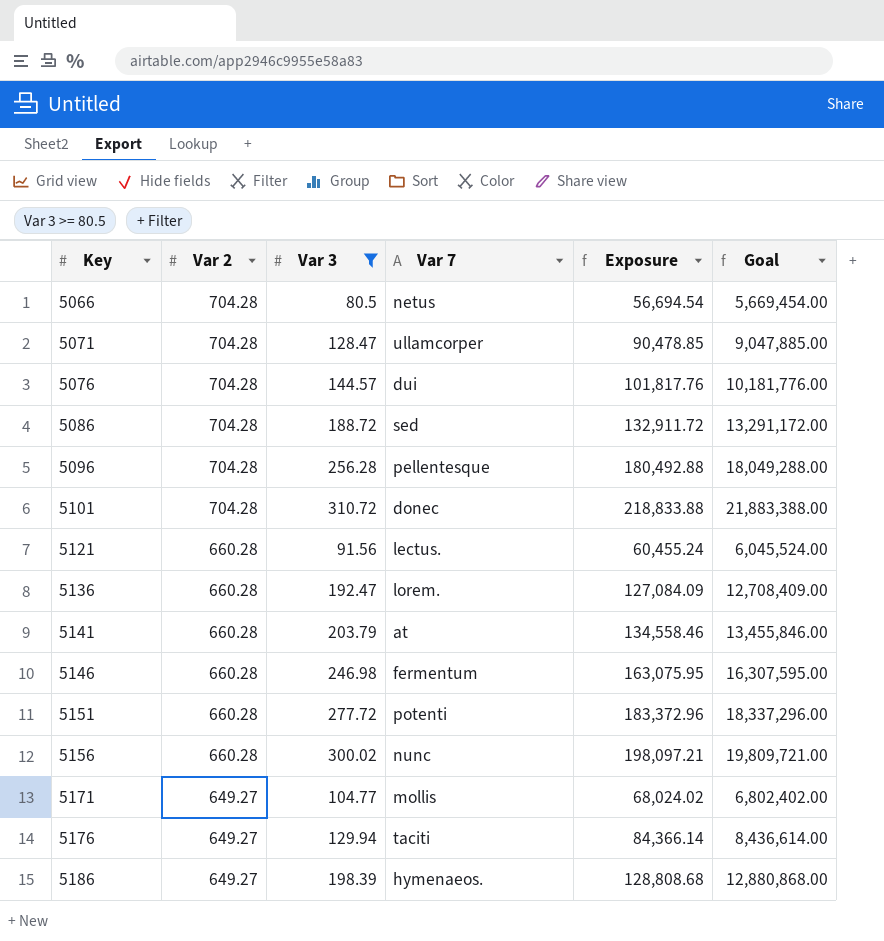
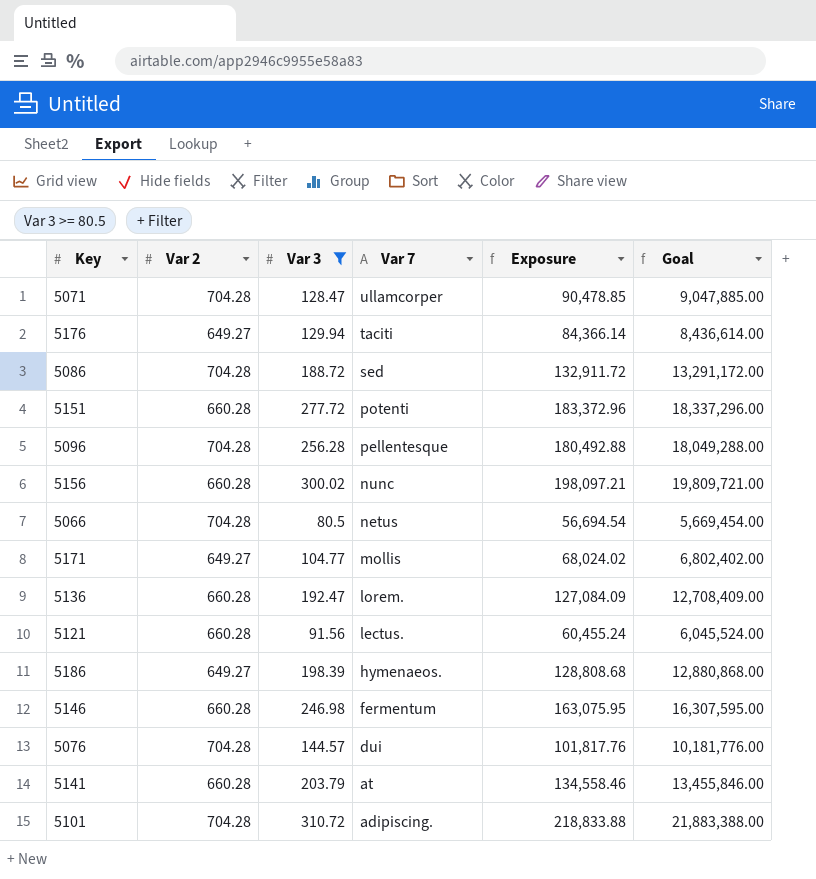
row order: Key ascending -> Var 7 descending
5101 | Var 7: donec -> adipiscing.

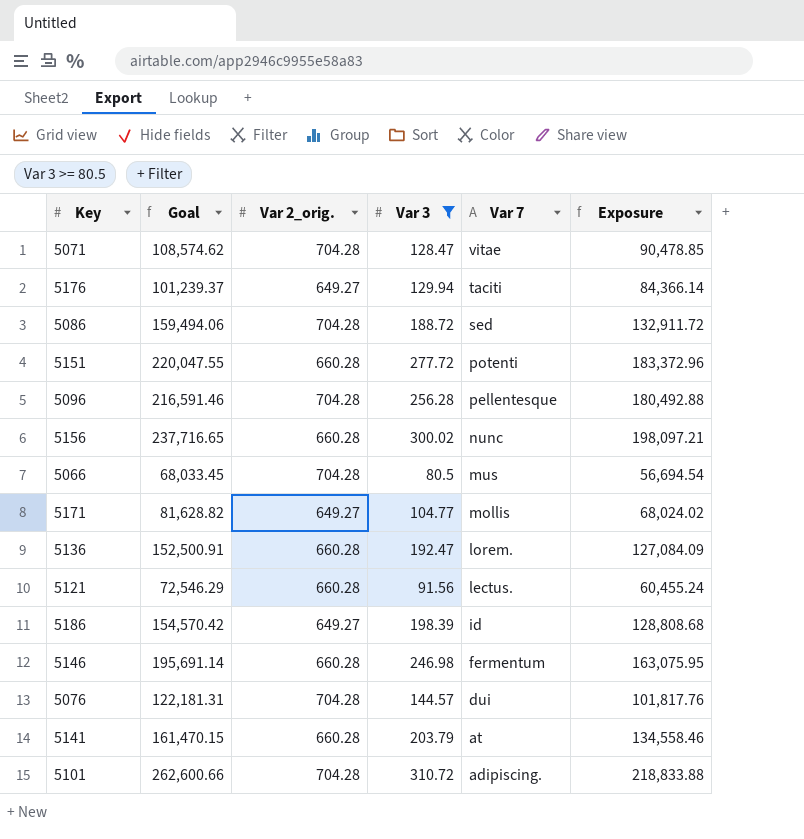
column Goal | formula: [Exposure] * 100 -> [Exposure] * 1.2
column Goal | position: 6 -> 2
column name: Var 2 -> Var 2_orig.
5071 | Var 7: ullamcorper -> vitae
5066 | Var 7: netus -> mus
5186 | Var 7: hymenaeos. -> id

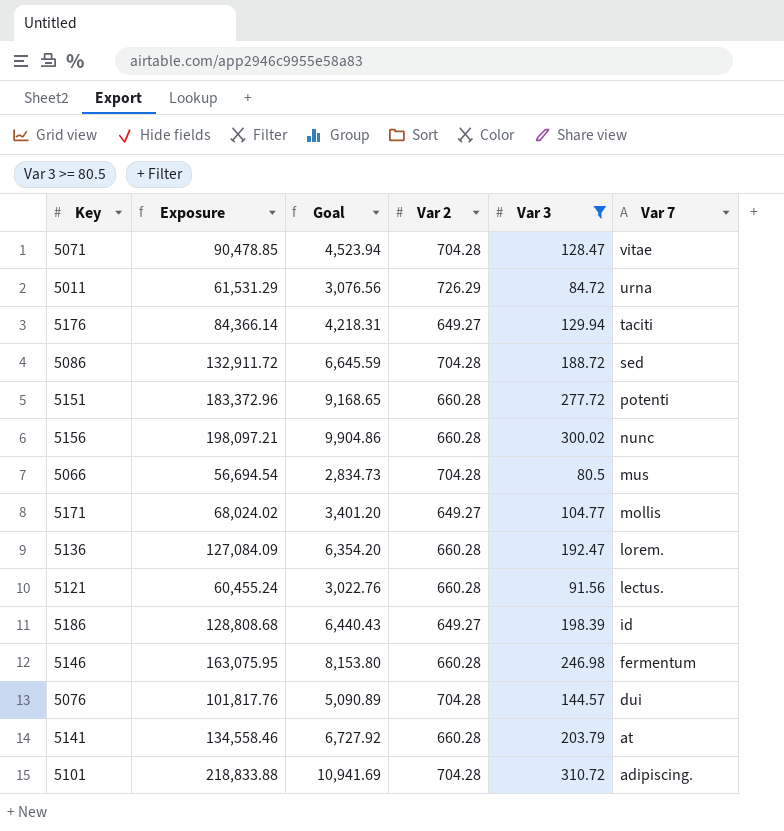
column Exposure | position: 6 -> 2
column Goal | formula: [Exposure] * 1.2 -> [Exposure] * 0.05
column name: Var 2_orig. -> Var 2
row 5096: 216,591.46 | 704.28 | 256.28 | pellentesque | 180,492.88 -> none
row 5011: none -> 61,531.29 | 3,076.56 | 726.29 | 84.72 | urna

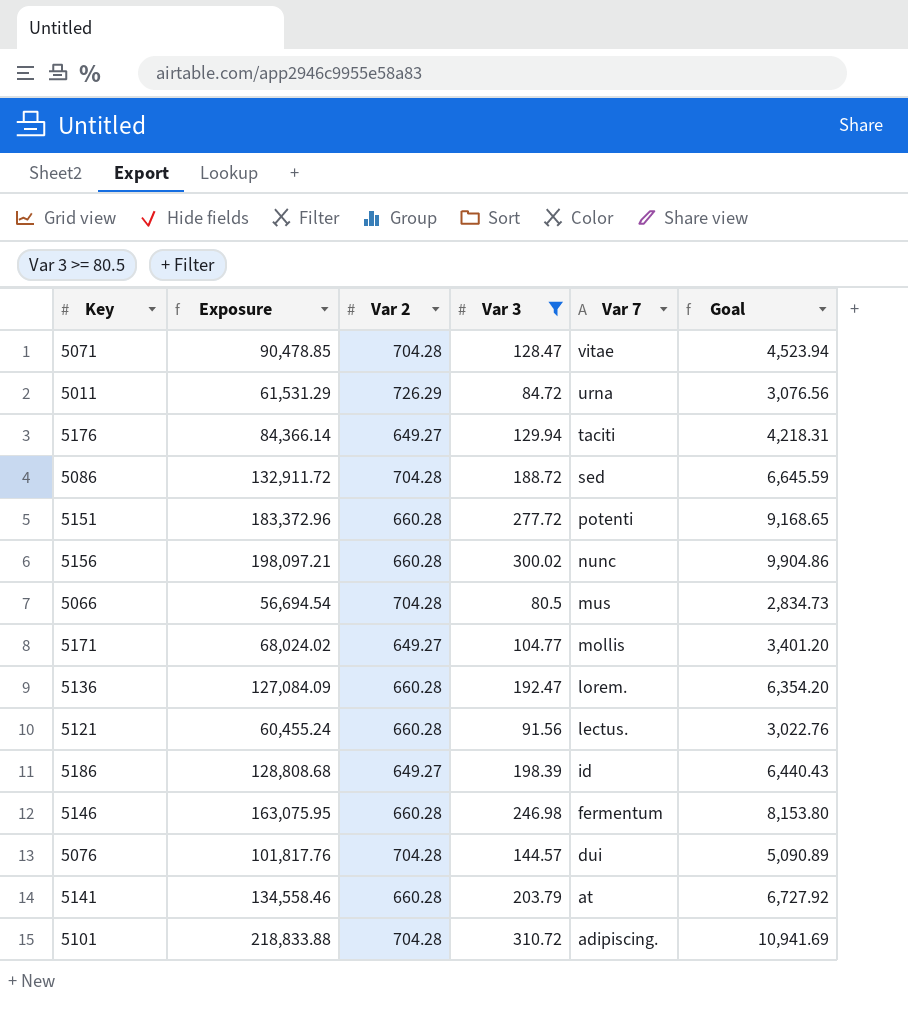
column Goal | position: 3 -> 6

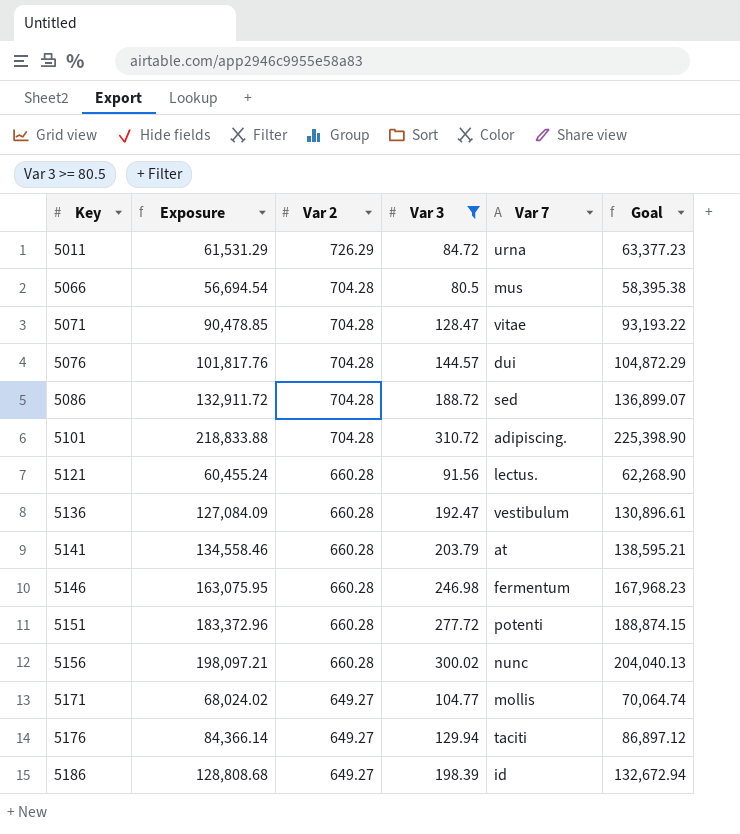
row order: Var 7 descending -> Key ascending
column Goal | formula: [Exposure] * 0.05 -> [Exposure] * 1.03
5136 | Var 7: lorem. -> vestibulum

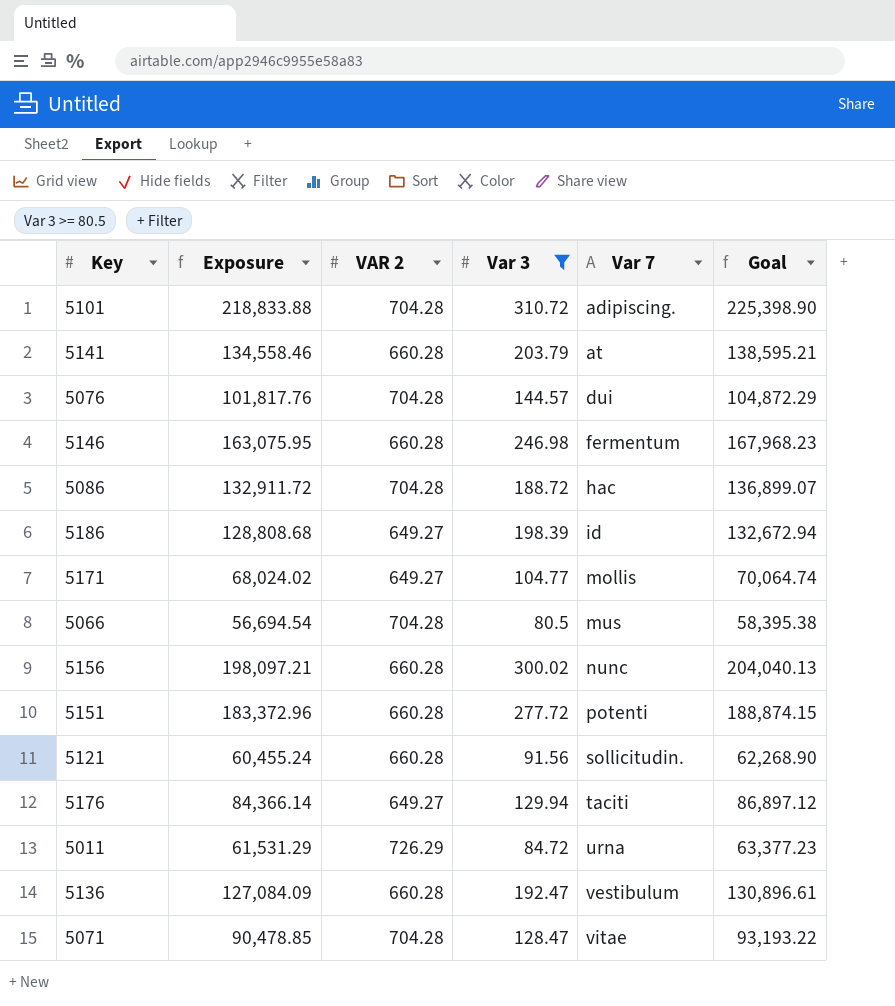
row order: Key ascending -> Var 7 ascending
column name: Var 2 -> VAR 2
5086 | Var 7: sed -> hac
5121 | Var 7: lectus. -> sollicitudin.

